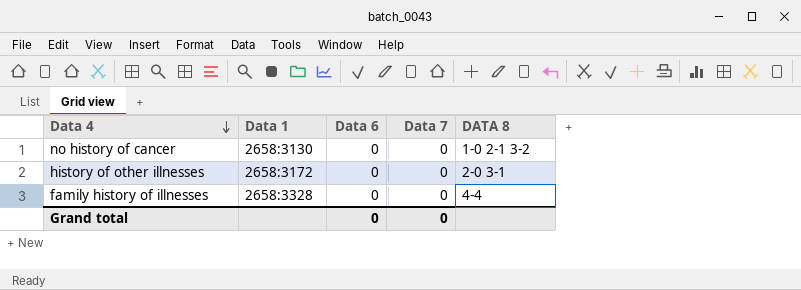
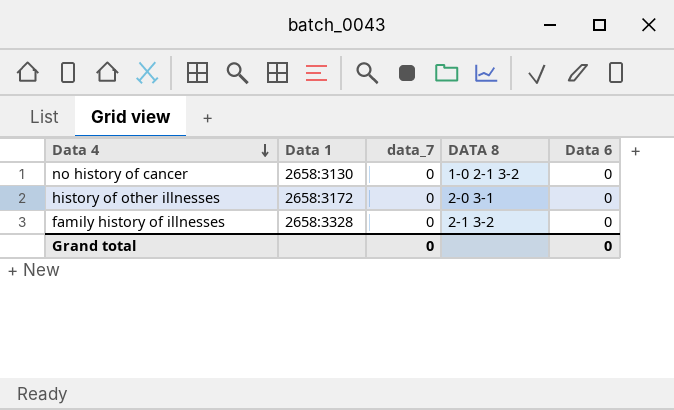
column name: Data 7 -> data_7
column Data 6 | position: 3 -> 5
family history of illnesses | DATA 8: 4-4 -> 2-1 3-2

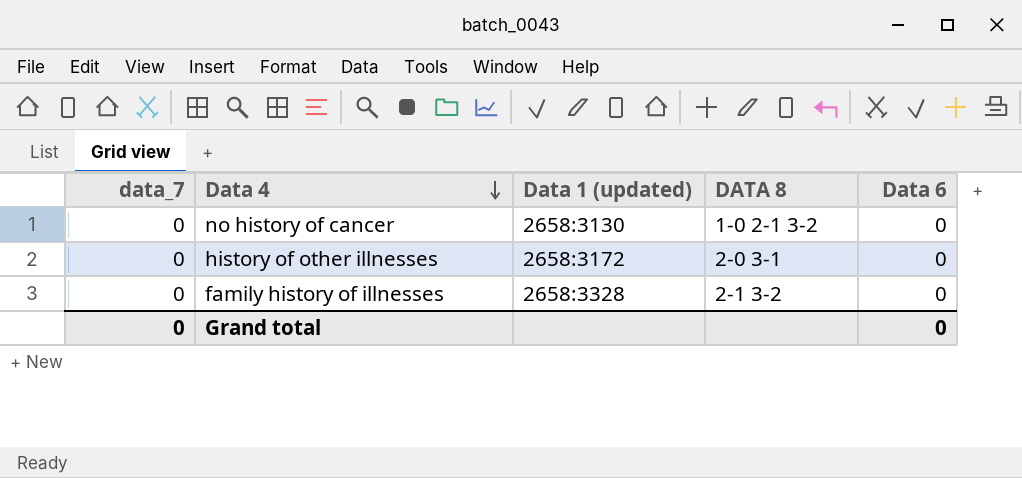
column data_7 | position: 3 -> 1
column name: Data 1 -> Data 1 (updated)

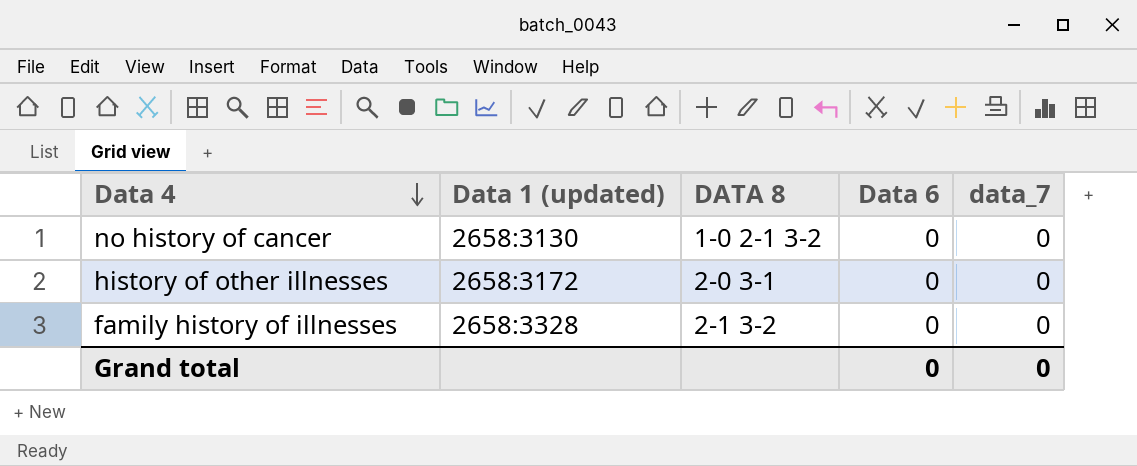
column data_7 | position: 1 -> 5

